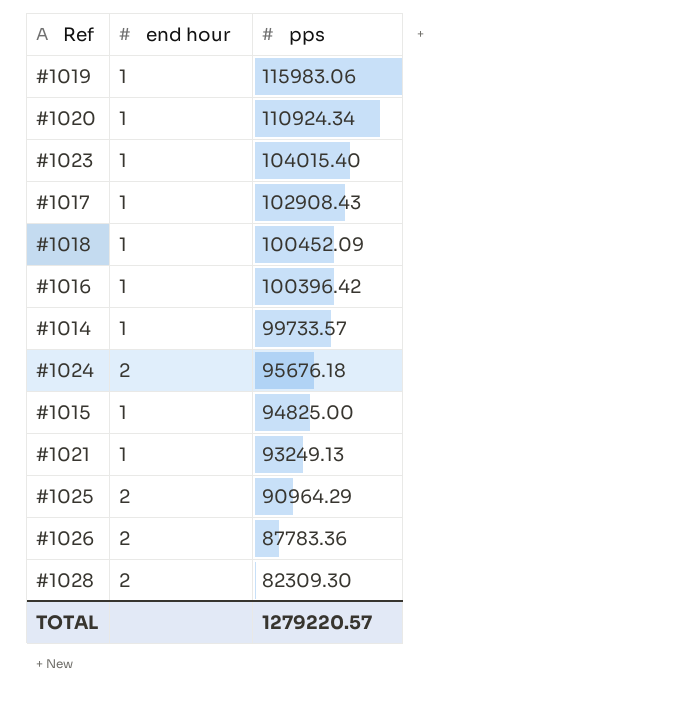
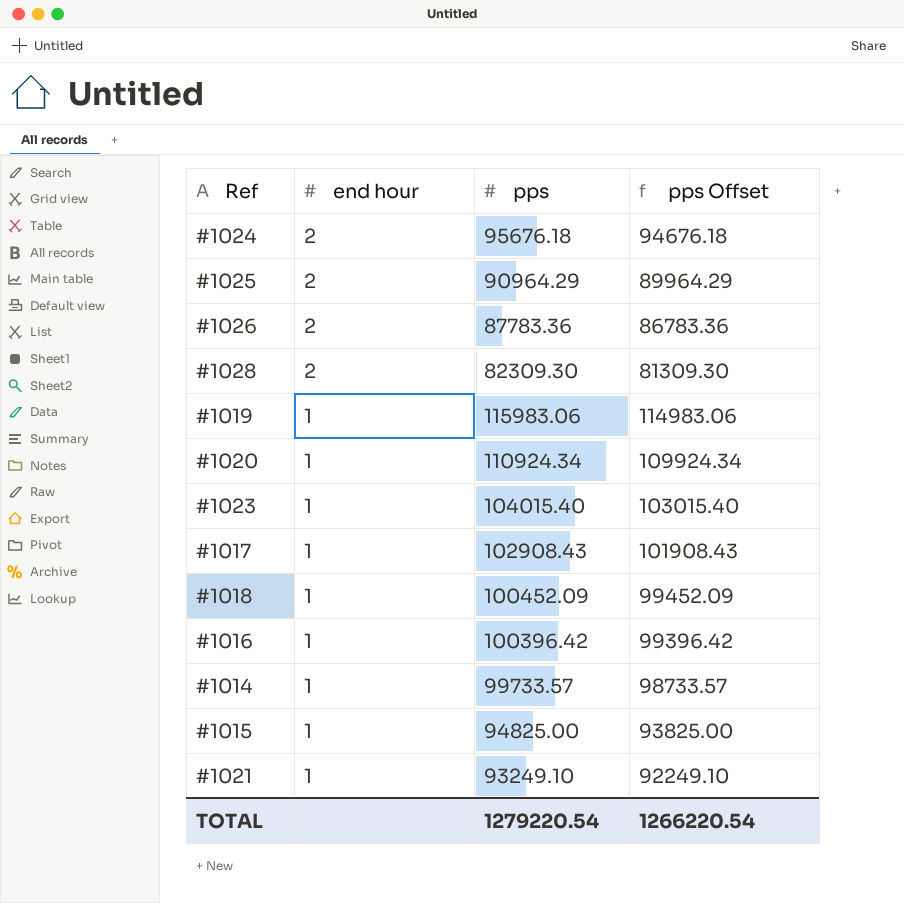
row order: pps descending -> end hour descending
column pps Offset | formula: none -> [pps] - 1000
#1021 | pps: 93249.13 -> 93249.10
TOTAL | pps: 1279220.57 -> 1279220.54

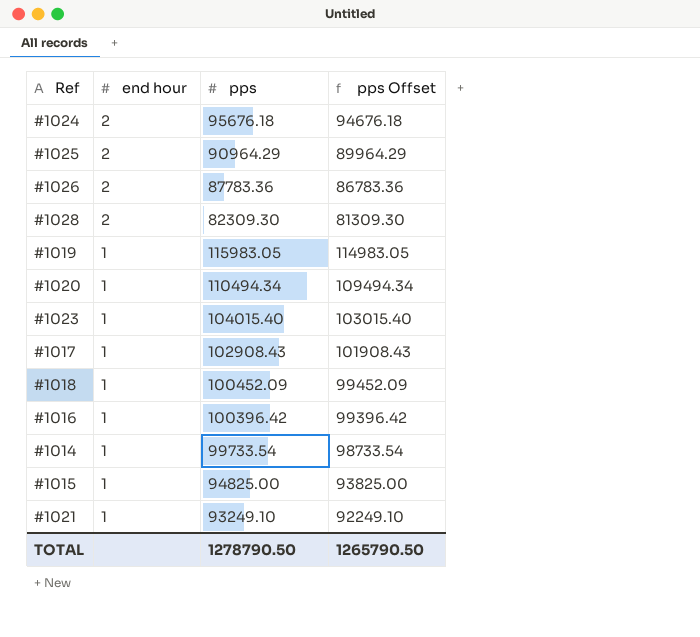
#1019 | pps: 115983.06 -> 115983.05
#1019 | pps Offset: 114983.06 -> 114983.05
#1020 | pps: 110924.34 -> 110494.34
#1020 | pps Offset: 109924.34 -> 109494.34
#1014 | pps: 99733.57 -> 99733.54
#1014 | pps Offset: 98733.57 -> 98733.54
TOTAL | pps: 1279220.54 -> 1278790.50
TOTAL | pps Offset: 1266220.54 -> 1265790.50

